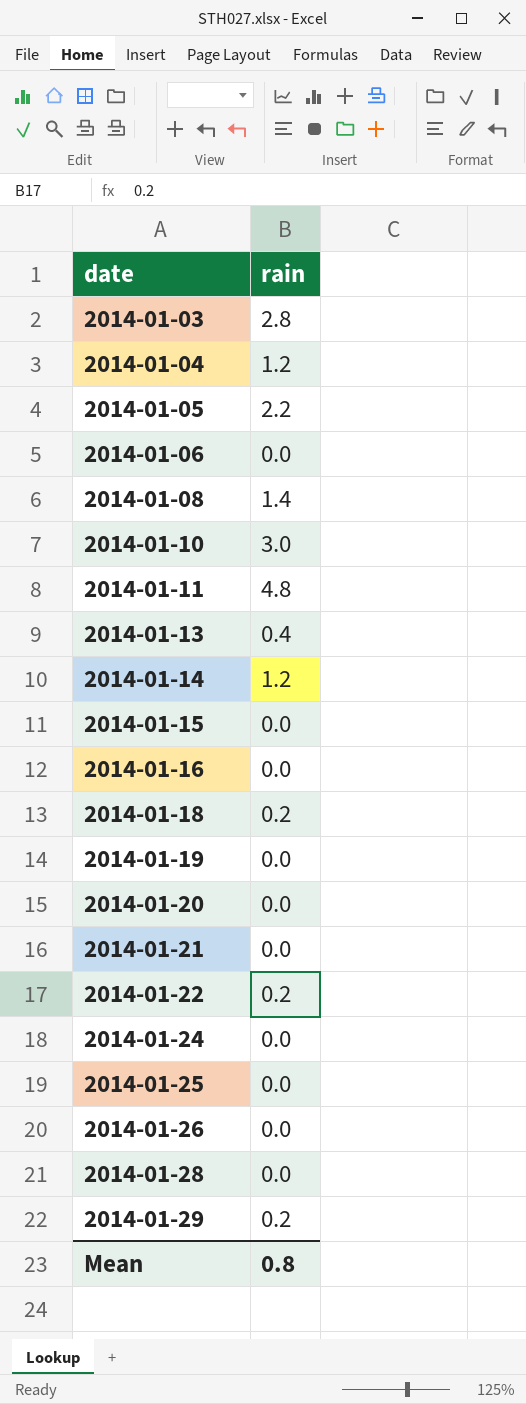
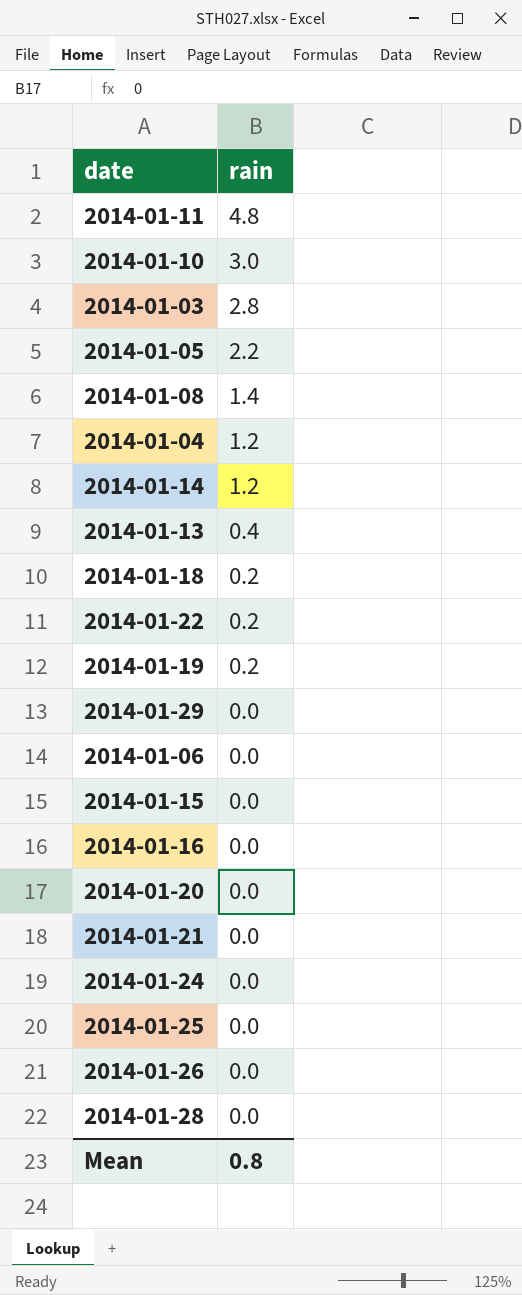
row order: date ascending -> rain descending
2014-01-19 | rain: 0.0 -> 0.2
2014-01-29 | rain: 0.2 -> 0.0

